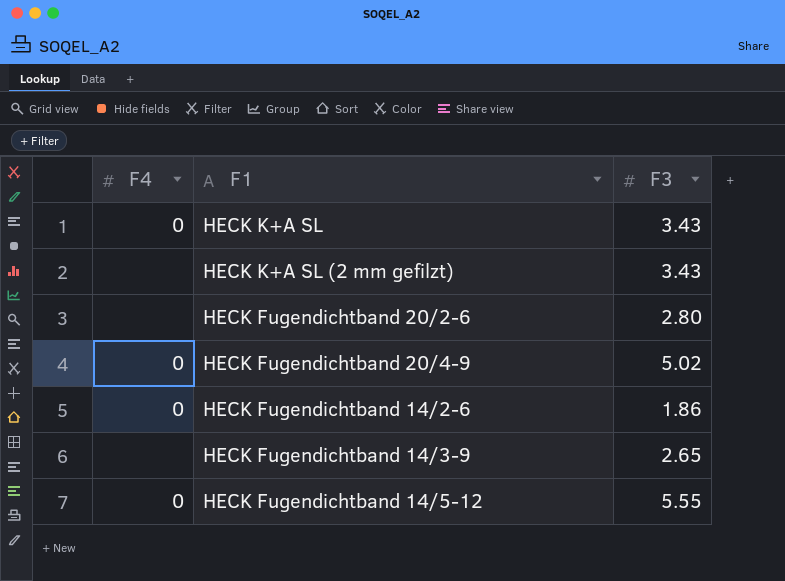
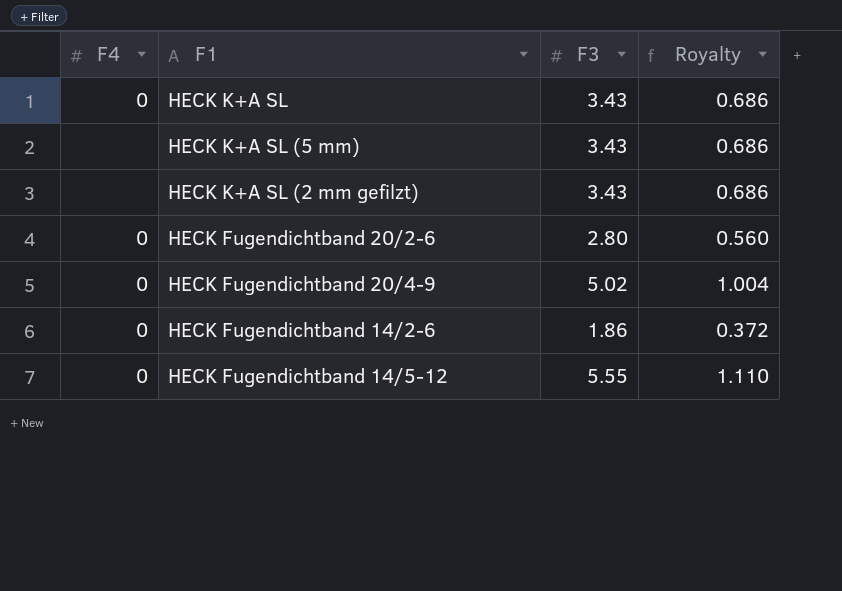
column Royalty | formula: none -> [F3] * 0.2
row HECK Fugendichtband 14/3-9: none | 2.65 -> none
row HECK K+A SL (5 mm): none -> none | 3.43 | 0.686
HECK Fugendichtband 20/2-6 | F4: none -> 0

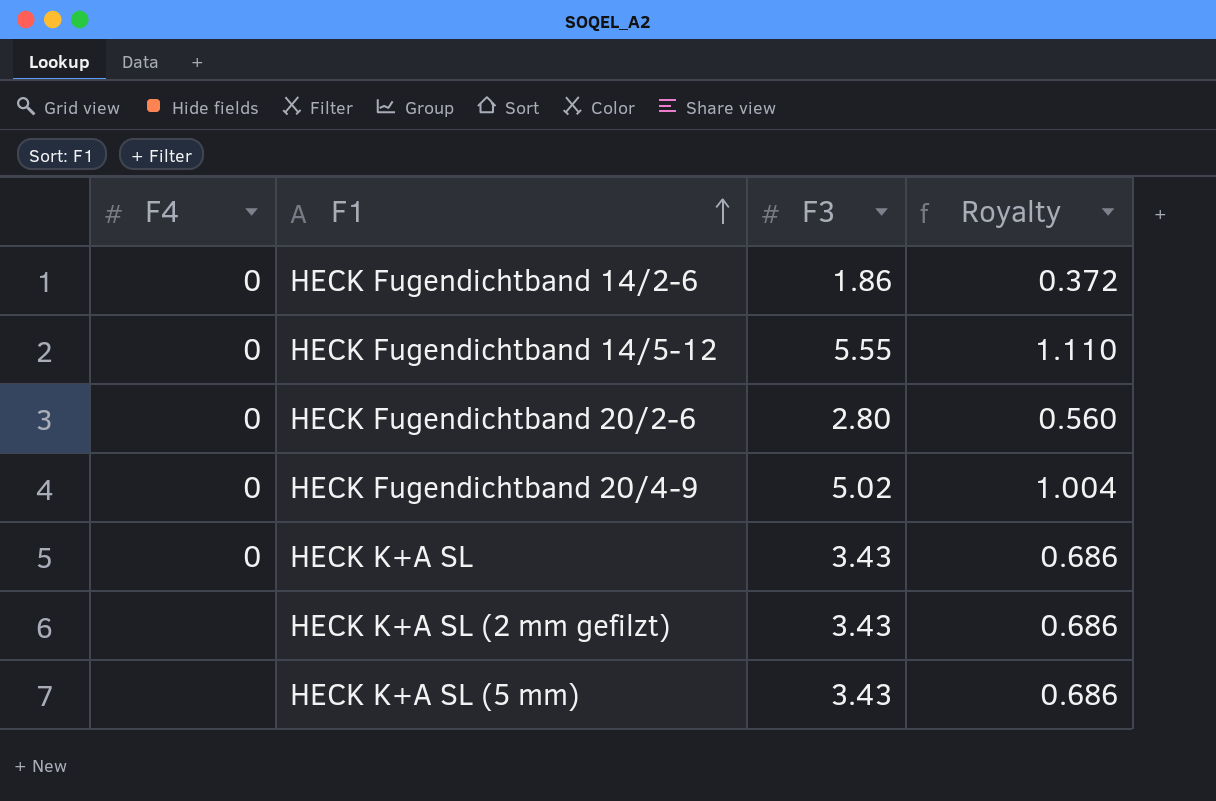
row order: none -> F1 ascending

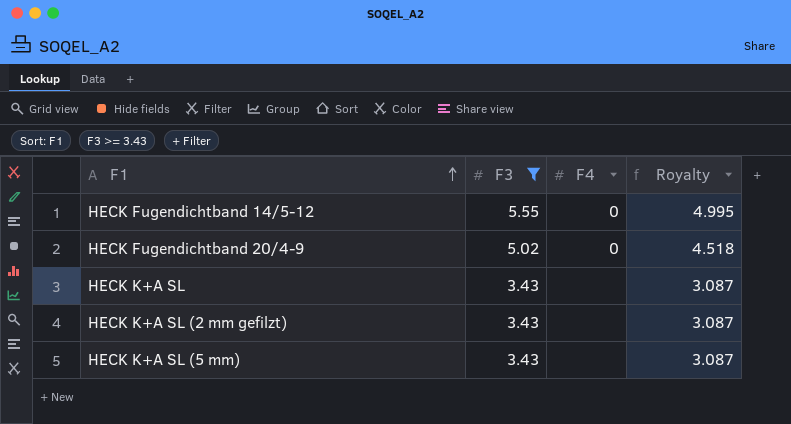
filter: none -> F3 >= 3.43
column F4 | position: 1 -> 3
column Royalty | formula: [F3] * 0.2 -> [F3] * 0.9
HECK K+A SL | F4: 0 -> none

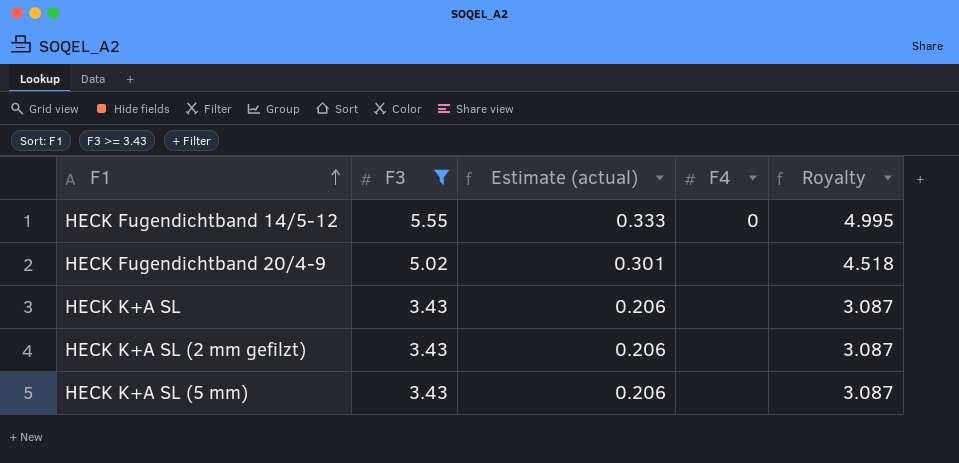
column Estimate (actual) | formula: none -> [F3] * 0.06
HECK Fugendichtband 20/4-9 | F4: 0 -> none

